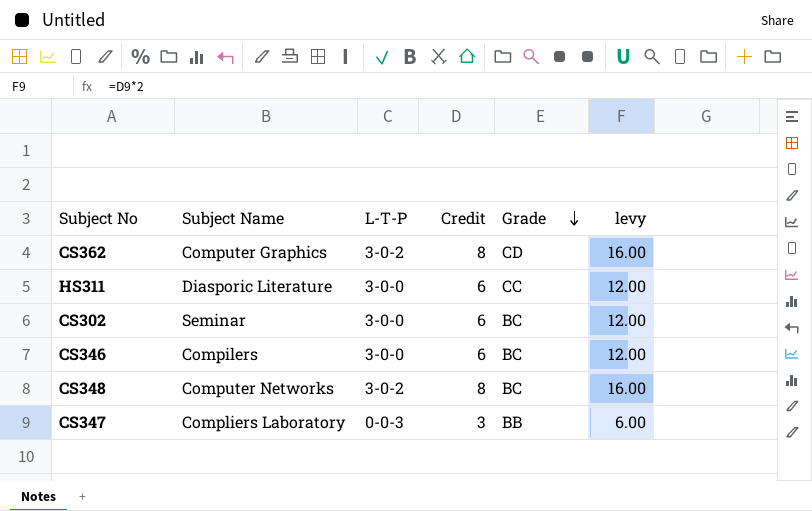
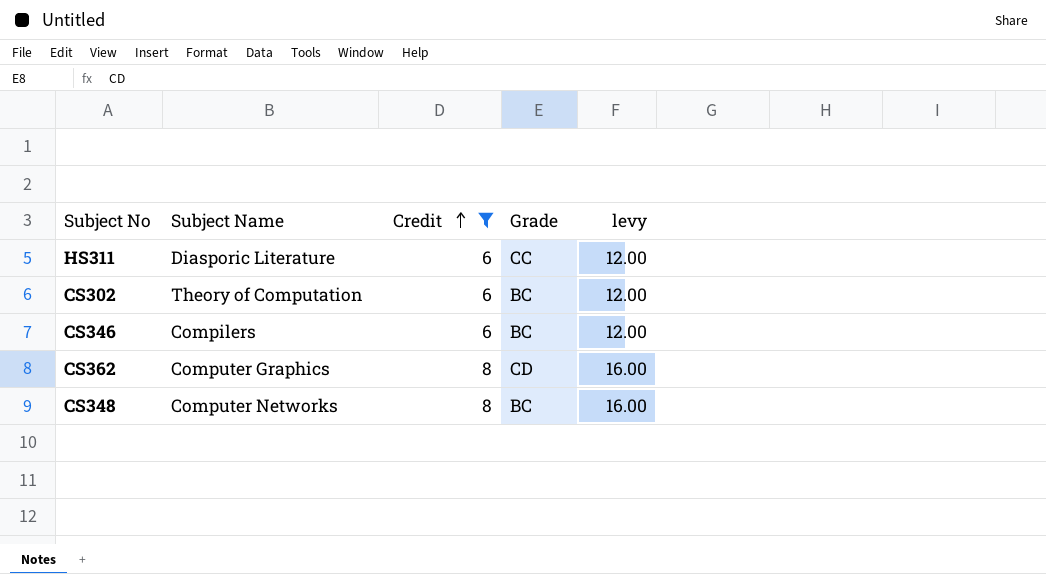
filter: none -> Credit != 3
row order: Grade descending -> Credit ascending
column L-T-P | position: 3 -> none
CS302 | Subject Name: Seminar -> Theory of Computation

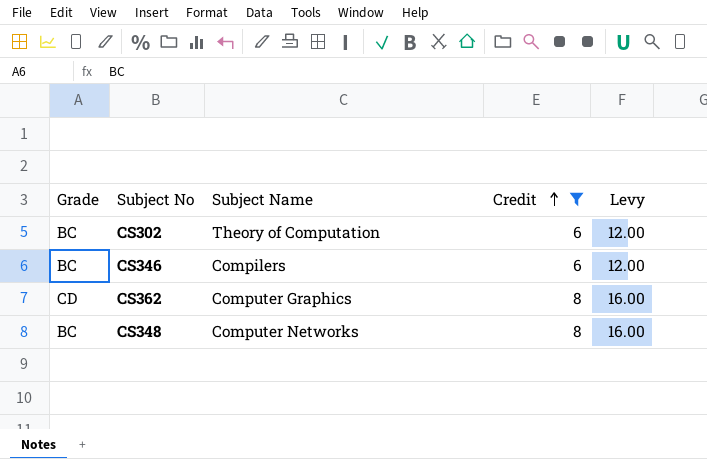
column Grade | position: 4 -> 1
column name: levy -> Levy
row HS311: Diasporic Literature | 6 | CC | 12.00 -> none

